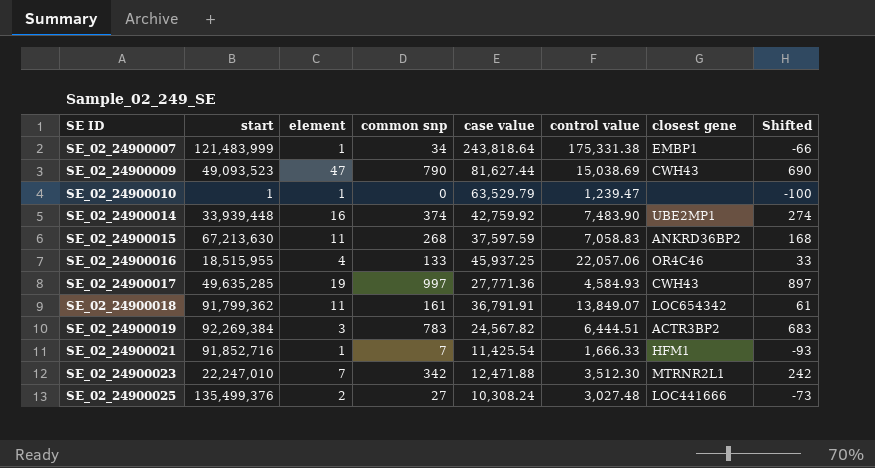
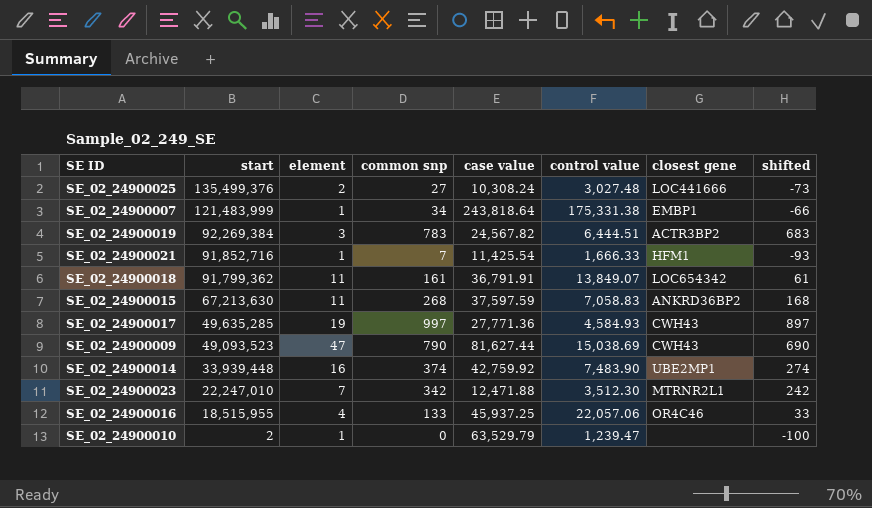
row order: SE ID ascending -> start descending
column name: Shifted -> shifted
SE_02_24900010 | start: 1 -> 2

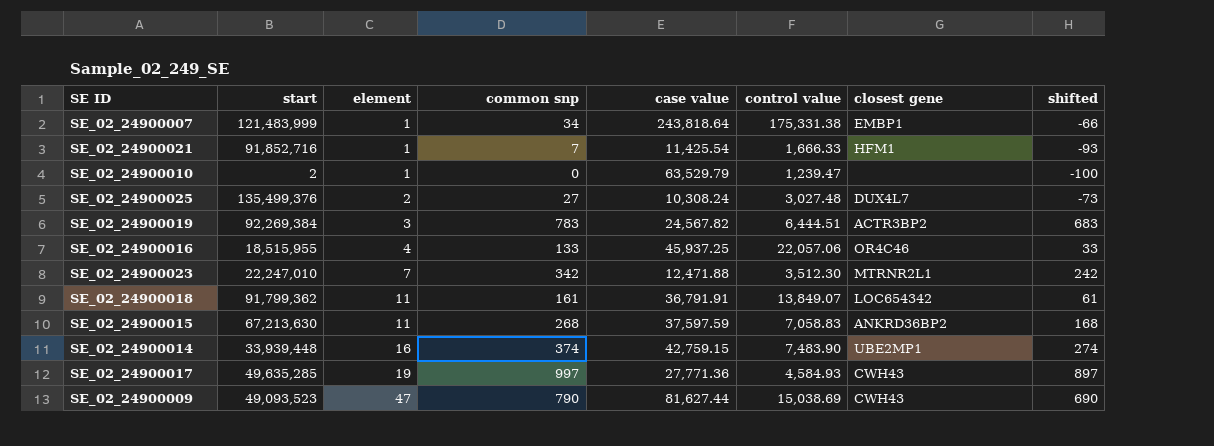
row order: start descending -> element ascending
SE_02_24900025 | closest gene: LOC441666 -> DUX4L7
SE_02_24900014 | case value: 42,759.92 -> 42,759.15

